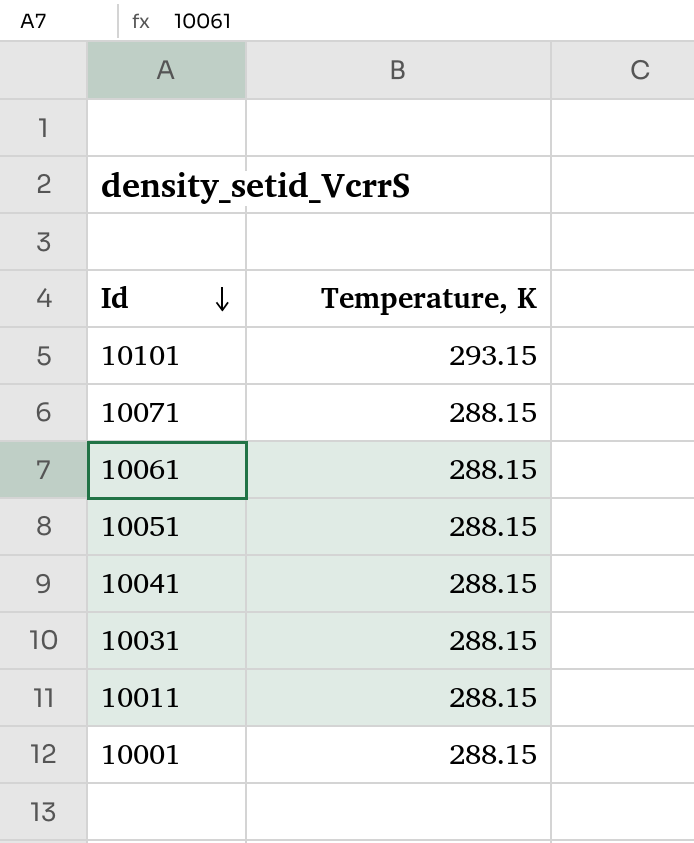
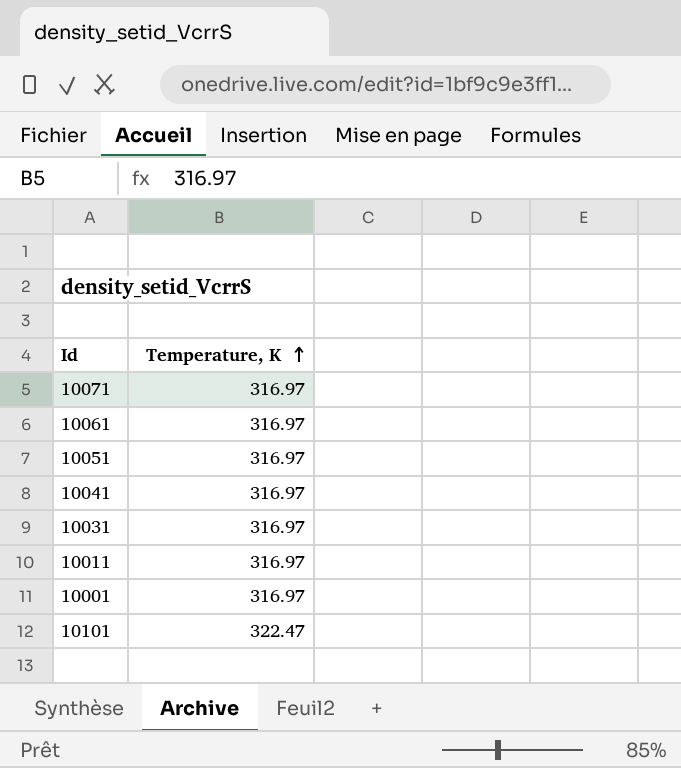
row order: Id descending -> Temperature, K ascending
10071 | Temperature, K: 288.15 -> 316.97
10061 | Temperature, K: 288.15 -> 316.97
10051 | Temperature, K: 288.15 -> 316.97
10041 | Temperature, K: 288.15 -> 316.97
10031 | Temperature, K: 288.15 -> 316.97
10011 | Temperature, K: 288.15 -> 316.97
10001 | Temperature, K: 288.15 -> 316.97
10101 | Temperature, K: 293.15 -> 322.47

